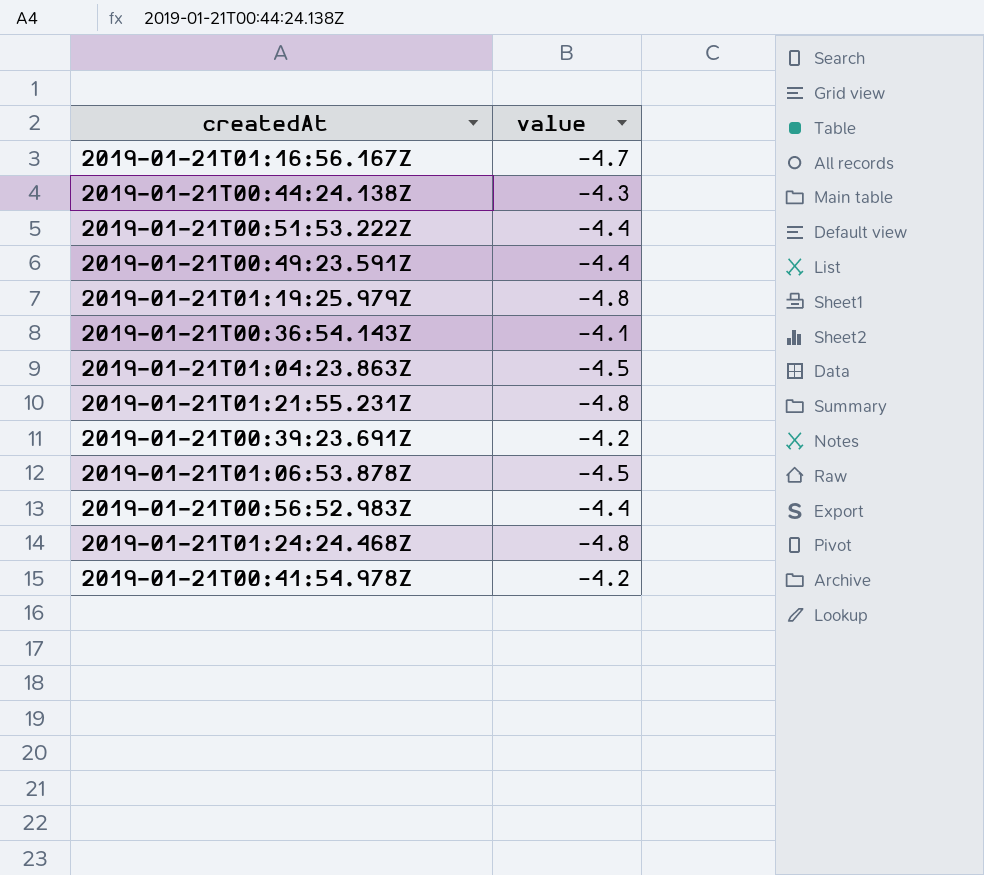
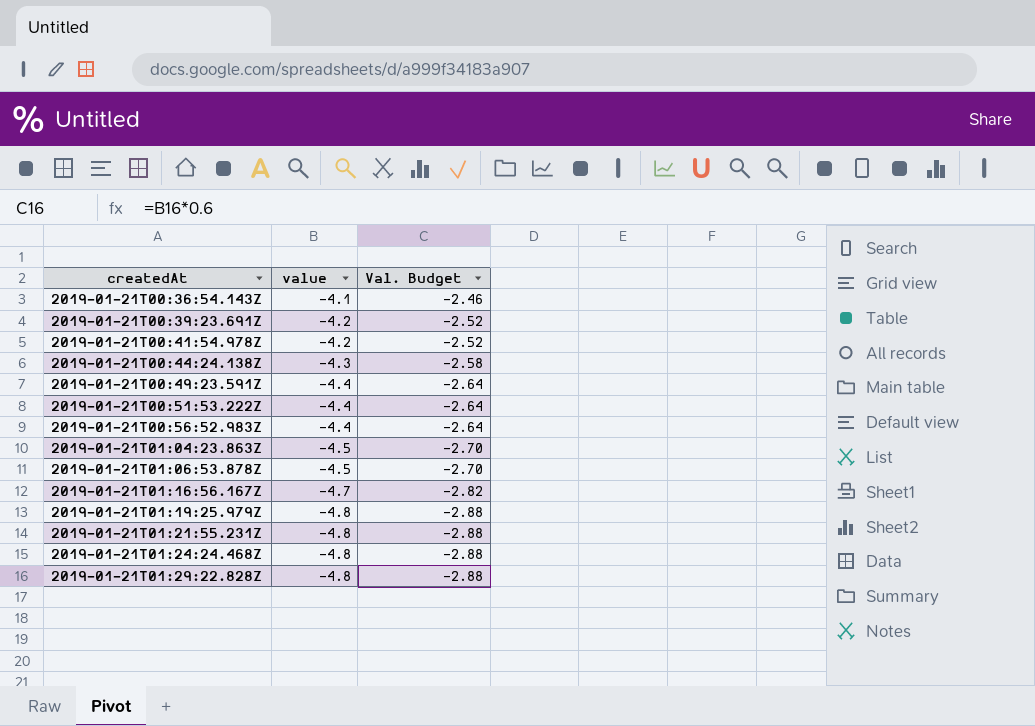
row order: none -> createdAt ascending
column Val. Budget | formula: none -> [value] * 0.6
row 2019-01-21T01:29:22.828Z: none -> -4.8 | -2.88

